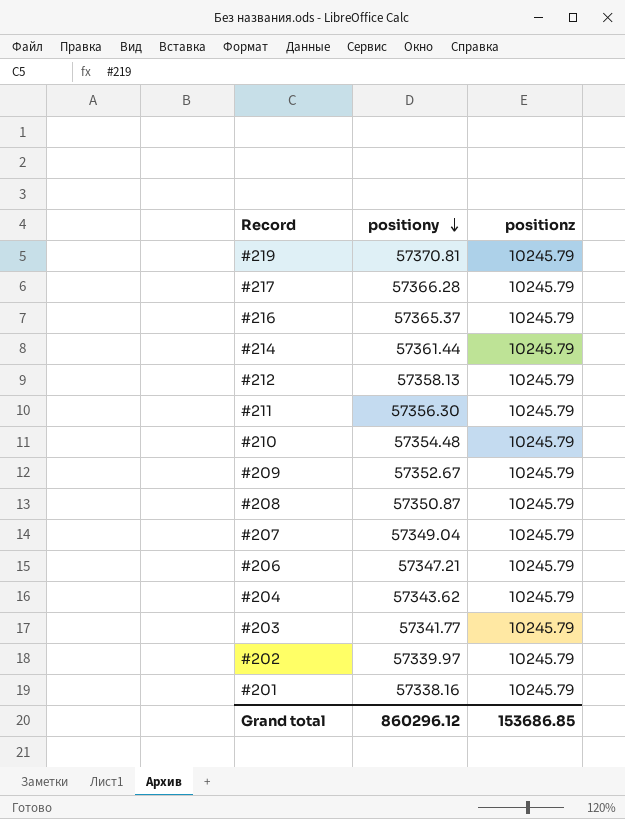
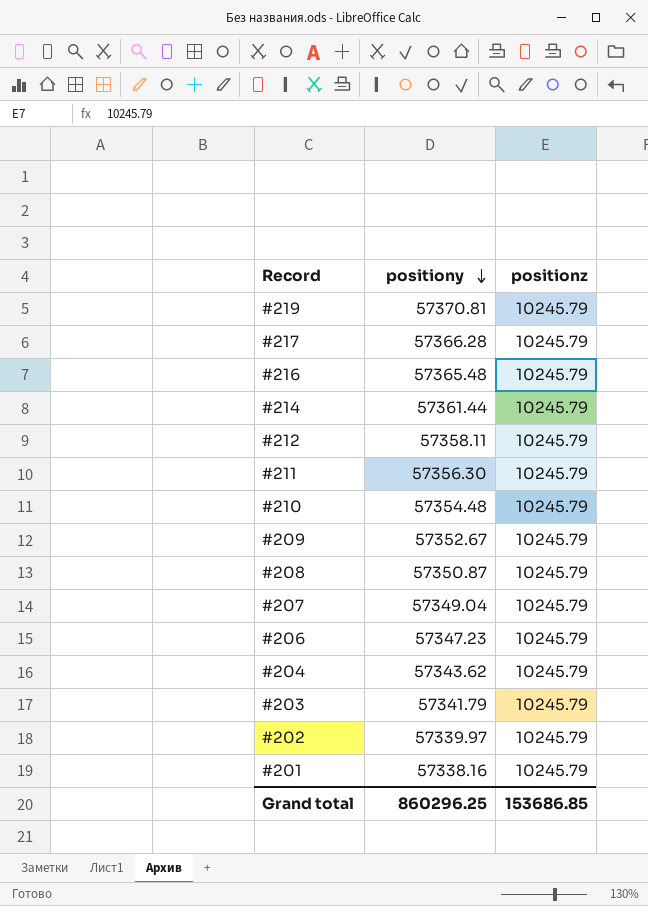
#216 | positiony: 57365.37 -> 57365.48
#212 | positiony: 57358.13 -> 57358.11
#206 | positiony: 57347.21 -> 57347.23
#203 | positiony: 57341.77 -> 57341.79
Grand total | positiony: 860296.12 -> 860296.25

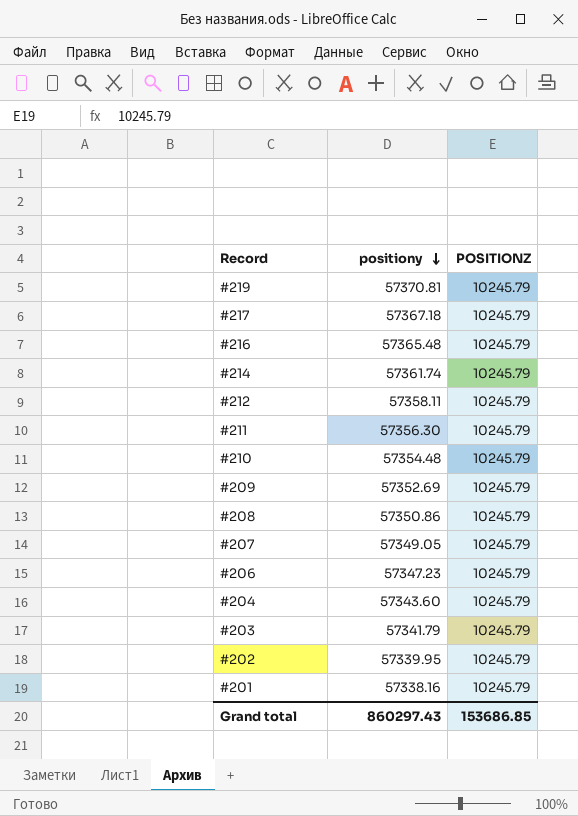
column name: positionz -> POSITIONZ
#217 | positiony: 57366.28 -> 57367.18
#214 | positiony: 57361.44 -> 57361.74
#209 | positiony: 57352.67 -> 57352.69
#208 | positiony: 57350.87 -> 57350.86
#207 | positiony: 57349.04 -> 57349.05
#204 | positiony: 57343.62 -> 57343.60
#202 | positiony: 57339.97 -> 57339.95
Grand total | positiony: 860296.25 -> 860297.43

